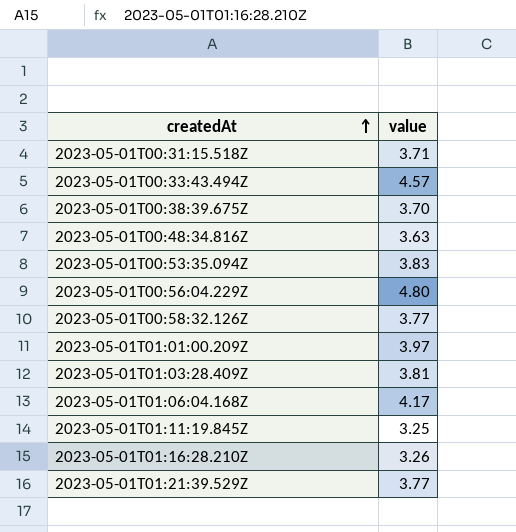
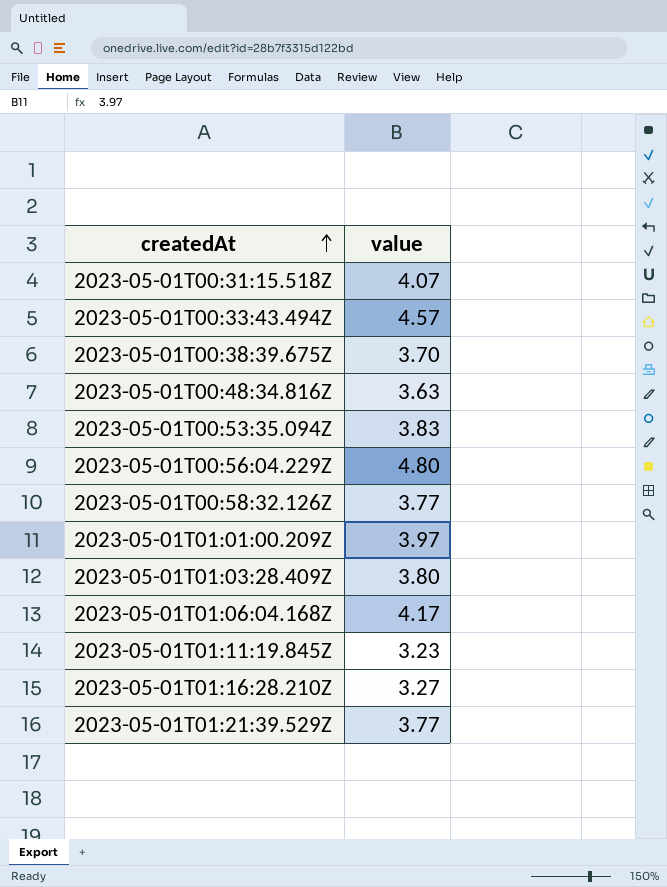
2023-05-01T00:31:15.518Z | value: 3.71 -> 4.07
2023-05-01T01:03:28.409Z | value: 3.81 -> 3.80
2023-05-01T01:11:19.845Z | value: 3.25 -> 3.23
2023-05-01T01:16:28.210Z | value: 3.26 -> 3.27

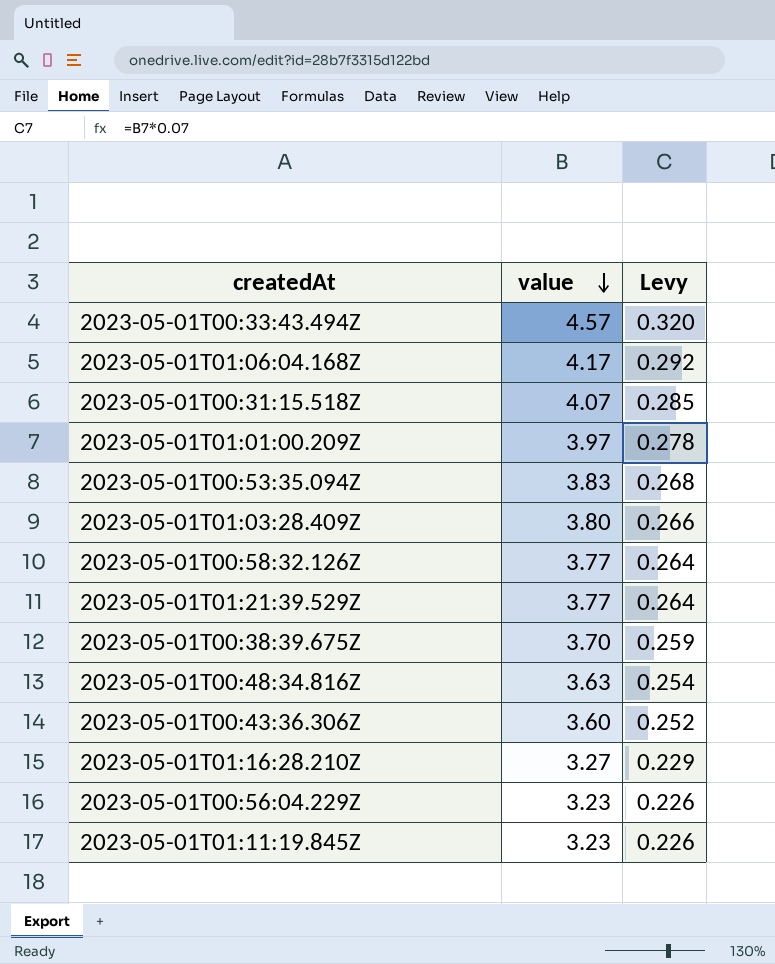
row order: createdAt ascending -> value descending
column Levy | formula: none -> [value] * 0.07
row 2023-05-01T00:43:36.306Z: none -> 3.60 | 0.252
2023-05-01T00:56:04.229Z | value: 4.80 -> 3.23

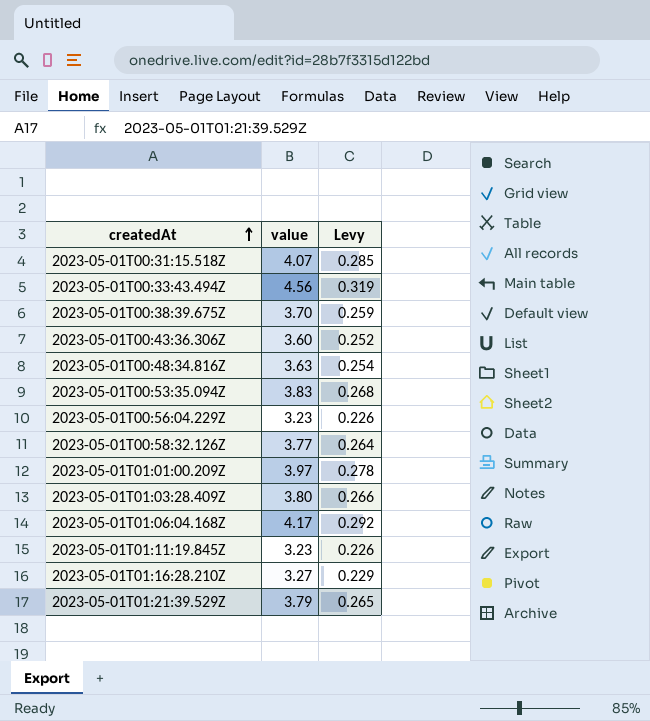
row order: value descending -> createdAt ascending
2023-05-01T00:33:43.494Z | value: 4.57 -> 4.56
2023-05-01T00:33:43.494Z | Levy: 0.320 -> 0.319
2023-05-01T01:21:39.529Z | value: 3.77 -> 3.79
2023-05-01T01:21:39.529Z | Levy: 0.264 -> 0.265

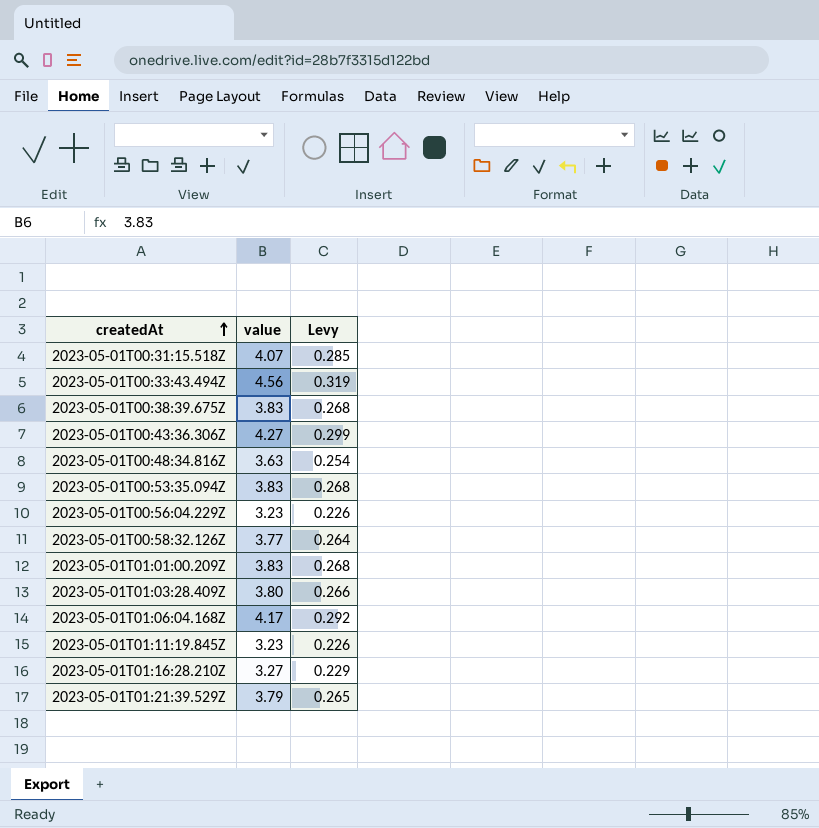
2023-05-01T00:38:39.675Z | value: 3.70 -> 3.83
2023-05-01T00:38:39.675Z | Levy: 0.259 -> 0.268
2023-05-01T00:43:36.306Z | value: 3.60 -> 4.27
2023-05-01T00:43:36.306Z | Levy: 0.252 -> 0.299
2023-05-01T01:01:00.209Z | value: 3.97 -> 3.83
2023-05-01T01:01:00.209Z | Levy: 0.278 -> 0.268

